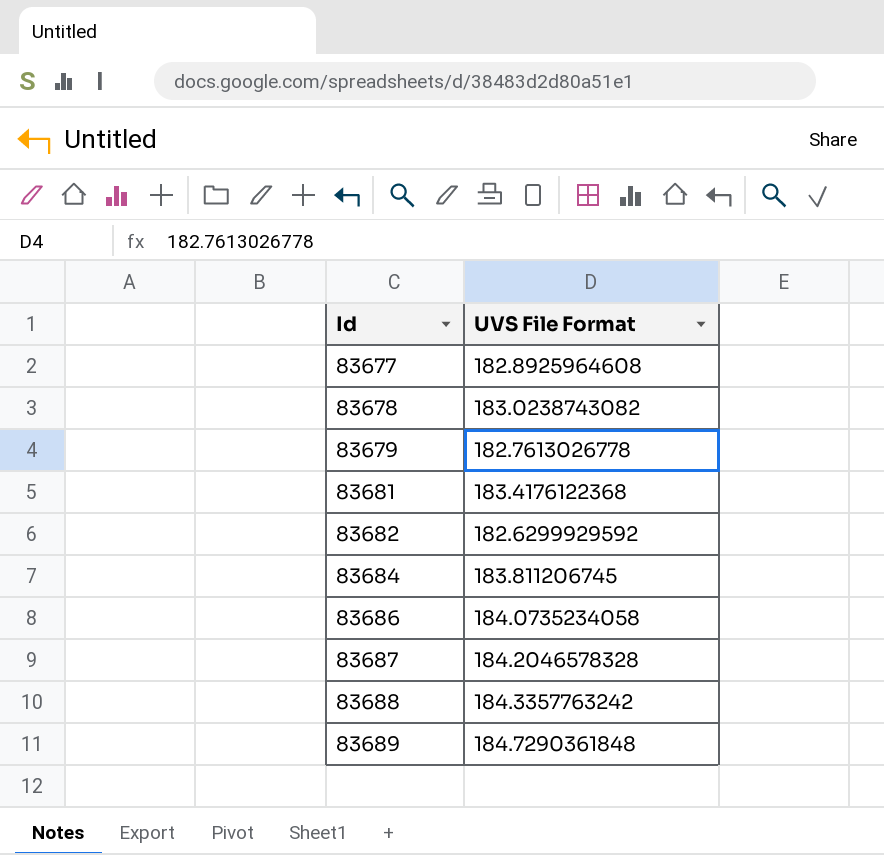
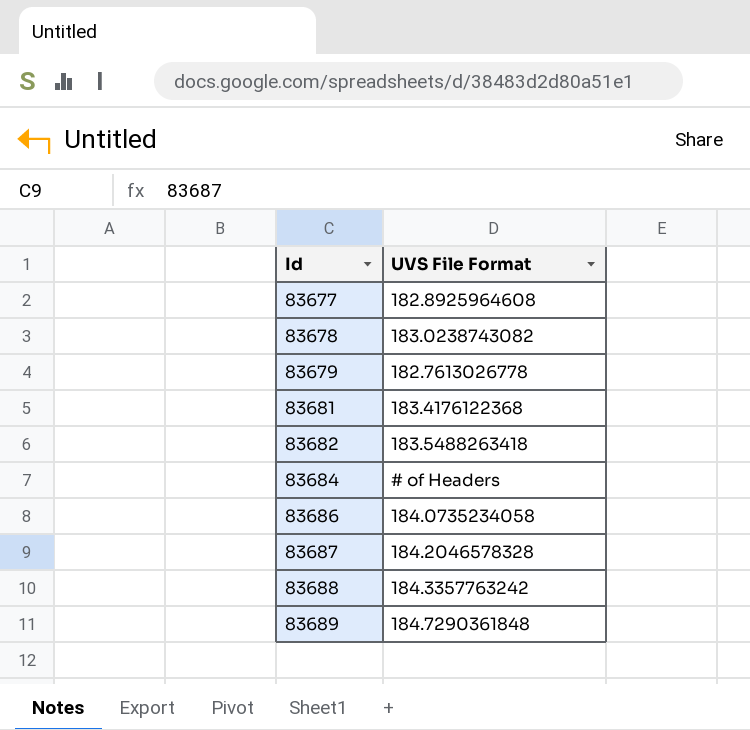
83682 | UVS File Format: 182.6299929592 -> 183.5488263418
83684 | UVS File Format: 183.811206745 -> # of Headers

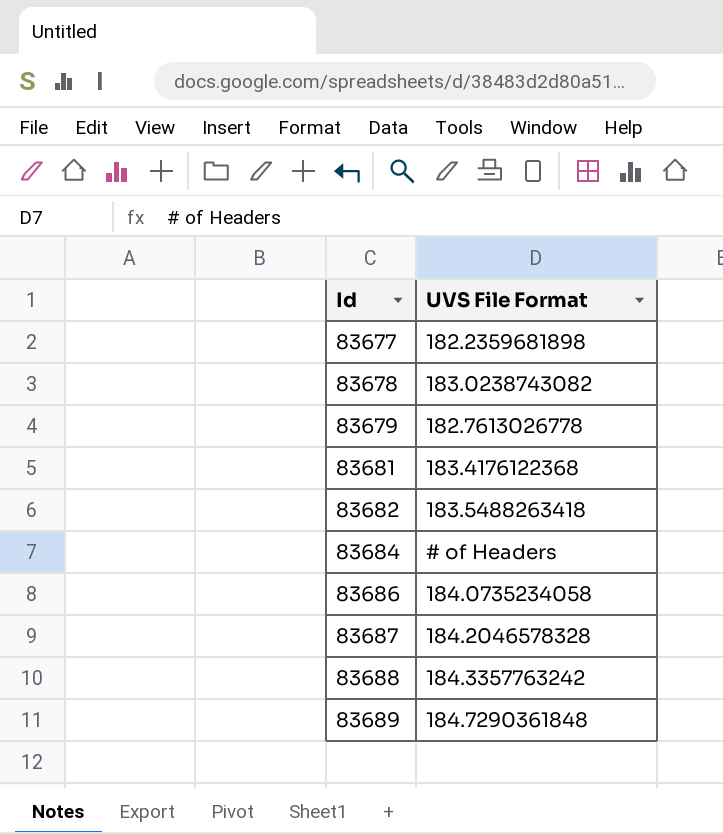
83677 | UVS File Format: 182.8925964608 -> 182.2359681898

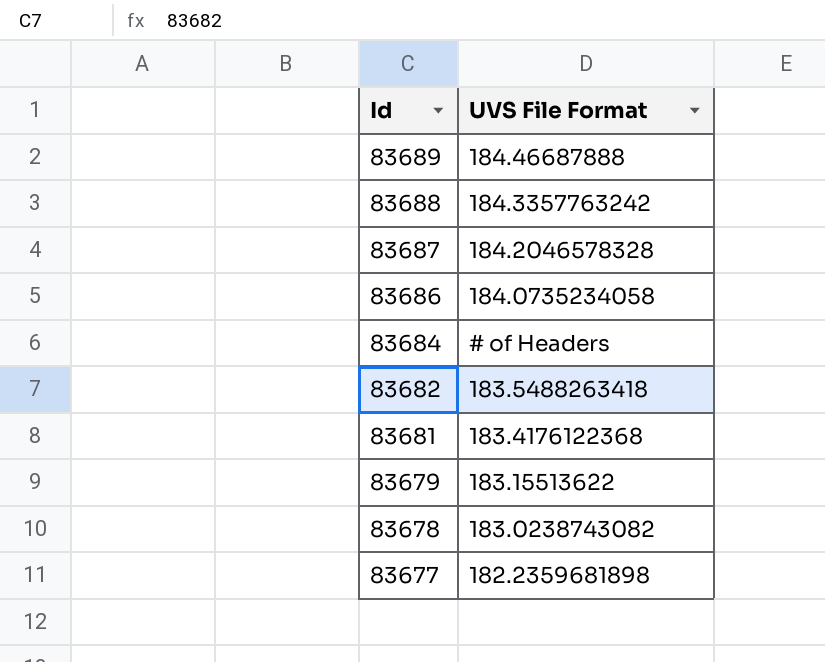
row order: Id ascending -> Id descending
83689 | UVS File Format: 184.7290361848 -> 184.46687888
83679 | UVS File Format: 182.7613026778 -> 183.15513622

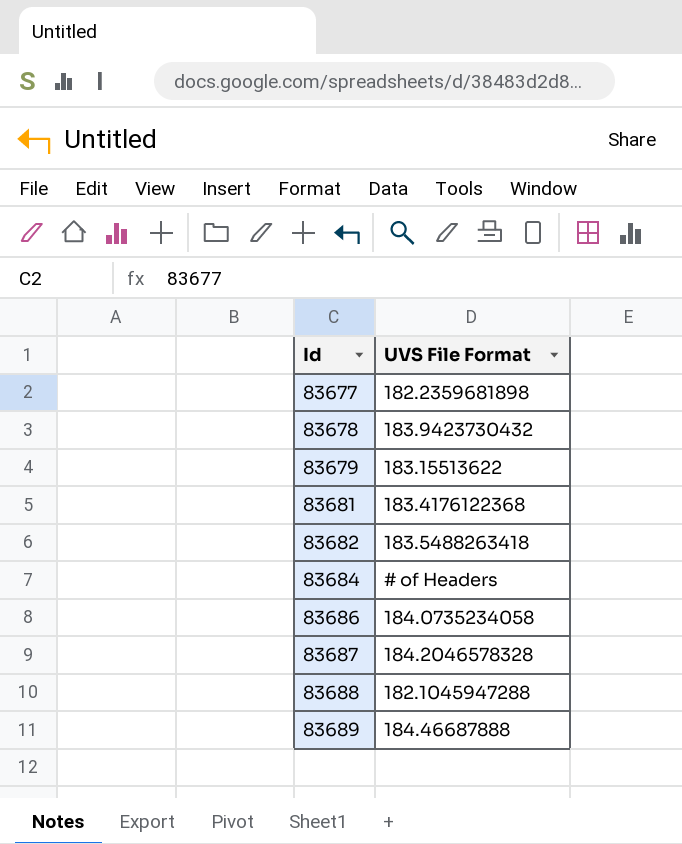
row order: Id descending -> Id ascending
83678 | UVS File Format: 183.0238743082 -> 183.9423730432
83688 | UVS File Format: 184.3357763242 -> 182.1045947288

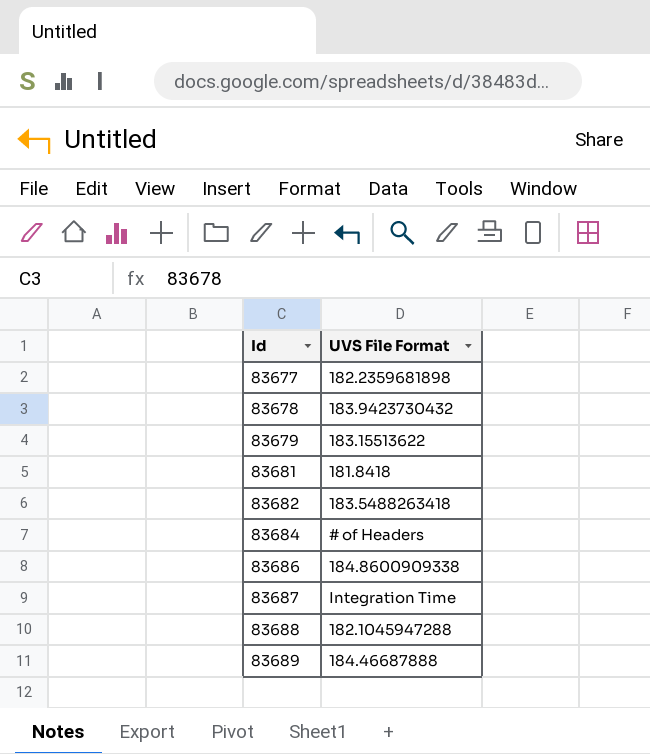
83681 | UVS File Format: 183.4176122368 -> 181.8418
83686 | UVS File Format: 184.0735234058 -> 184.8600909338
83687 | UVS File Format: 184.2046578328 -> Integration Time

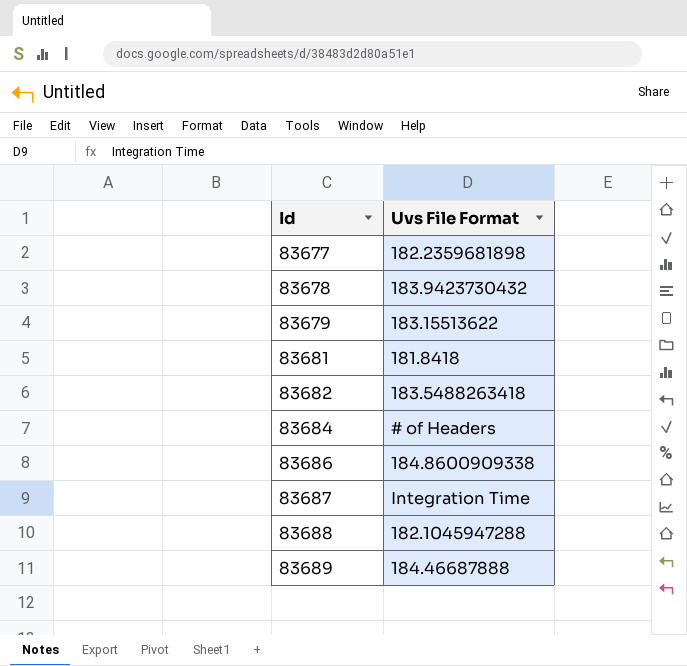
column name: UVS File Format -> Uvs File Format

